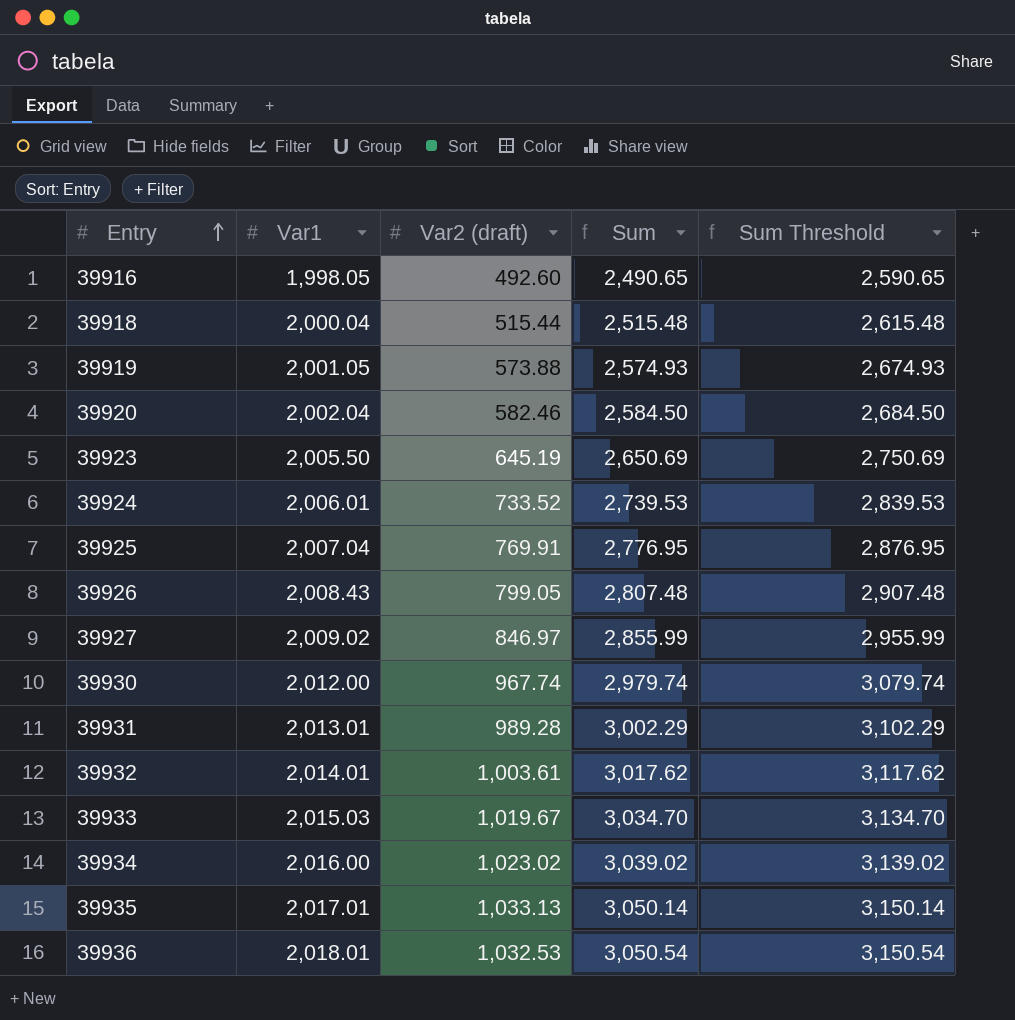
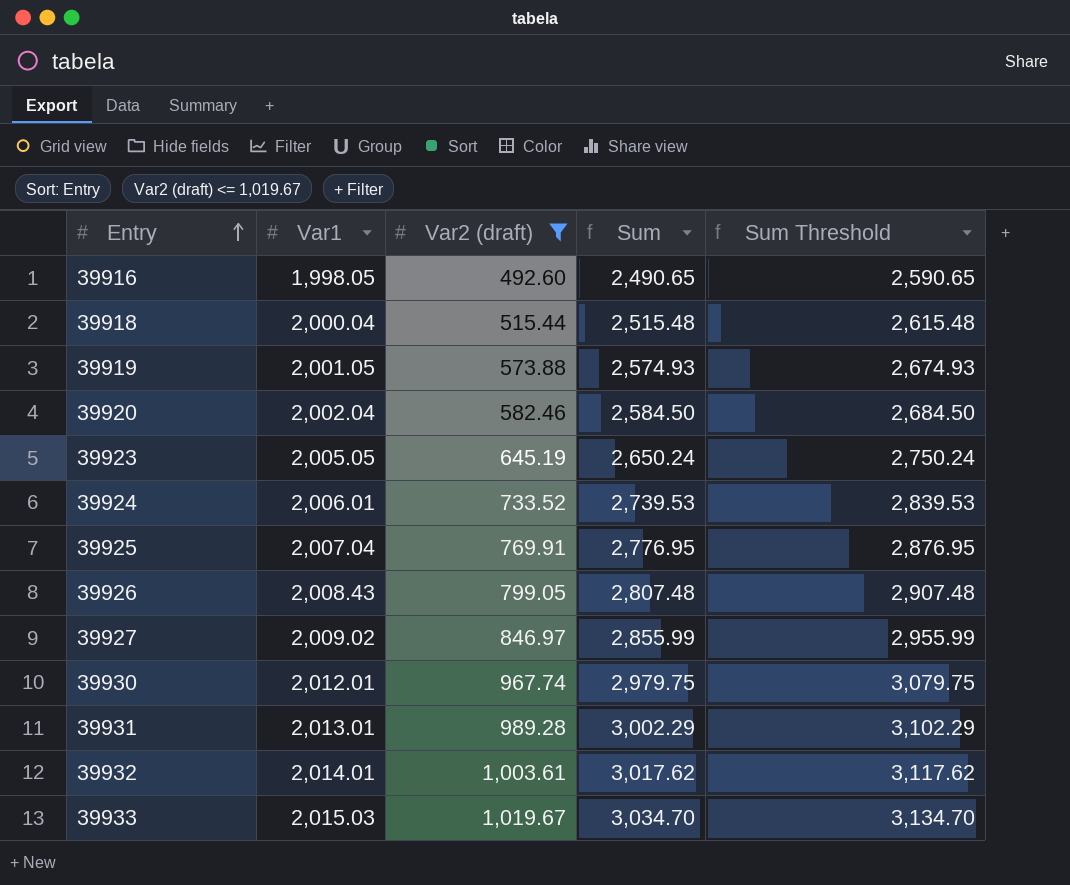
filter: none -> Var2 (draft) <= 1,019.67
39923 | Var1: 2,005.50 -> 2,005.05
39923 | Sum: 2,650.69 -> 2,650.24
39923 | Sum Threshold: 2,750.69 -> 2,750.24
39930 | Var1: 2,012.00 -> 2,012.01
39930 | Sum: 2,979.74 -> 2,979.75
39930 | Sum Threshold: 3,079.74 -> 3,079.75

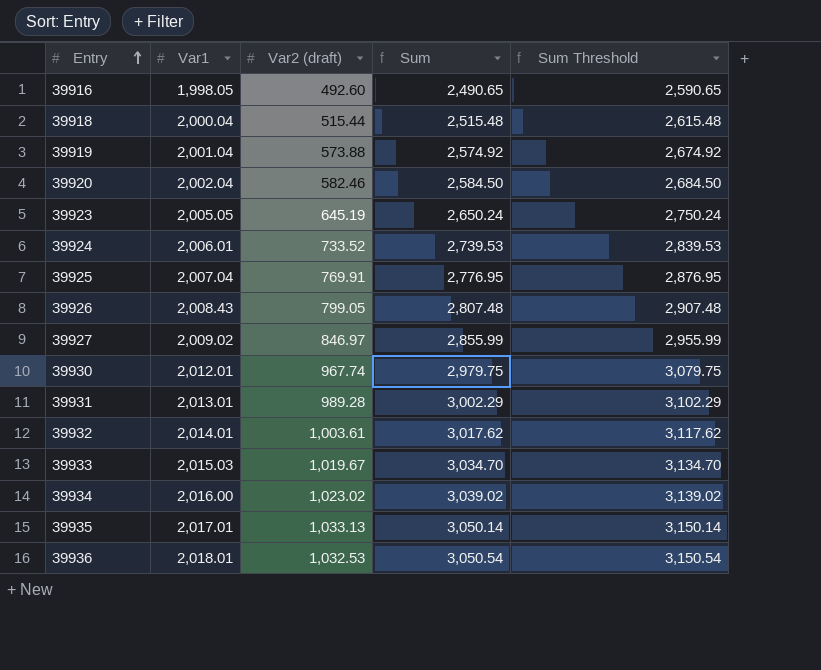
filter: Var2 (draft) <= 1,019.67 -> none
39919 | Var1: 2,001.05 -> 2,001.04
39919 | Sum: 2,574.93 -> 2,574.92
39919 | Sum Threshold: 2,674.93 -> 2,674.92

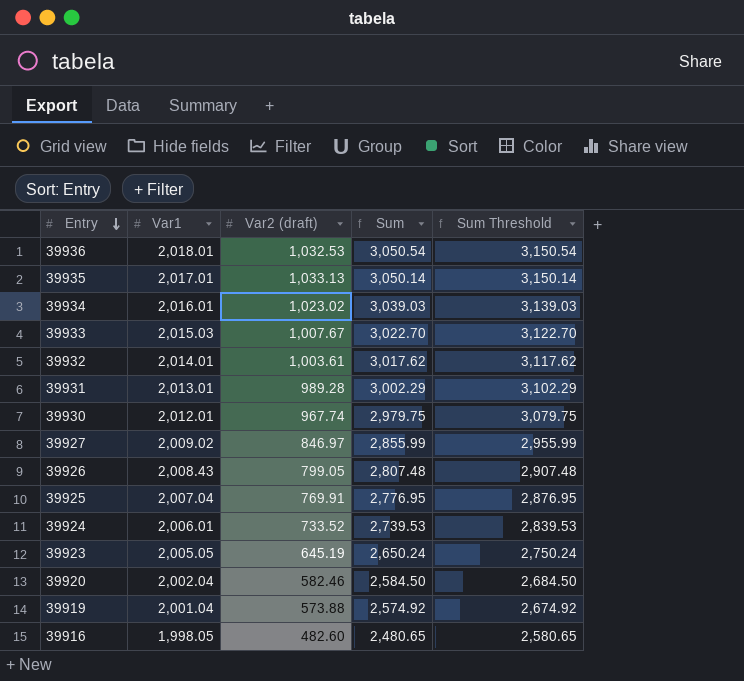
row order: Entry ascending -> Entry descending
row 39918: 2,000.04 | 515.44 | 2,515.48 | 2,615.48 -> none
39934 | Var1: 2,016.00 -> 2,016.01
39934 | Sum: 3,039.02 -> 3,039.03
39934 | Sum Threshold: 3,139.02 -> 3,139.03
39933 | Var2 (draft): 1,019.67 -> 1,007.67
39933 | Sum: 3,034.70 -> 3,022.70
39933 | Sum Threshold: 3,134.70 -> 3,122.70
39916 | Var2 (draft): 492.60 -> 482.60
39916 | Sum: 2,490.65 -> 2,480.65
39916 | Sum Threshold: 2,590.65 -> 2,580.65

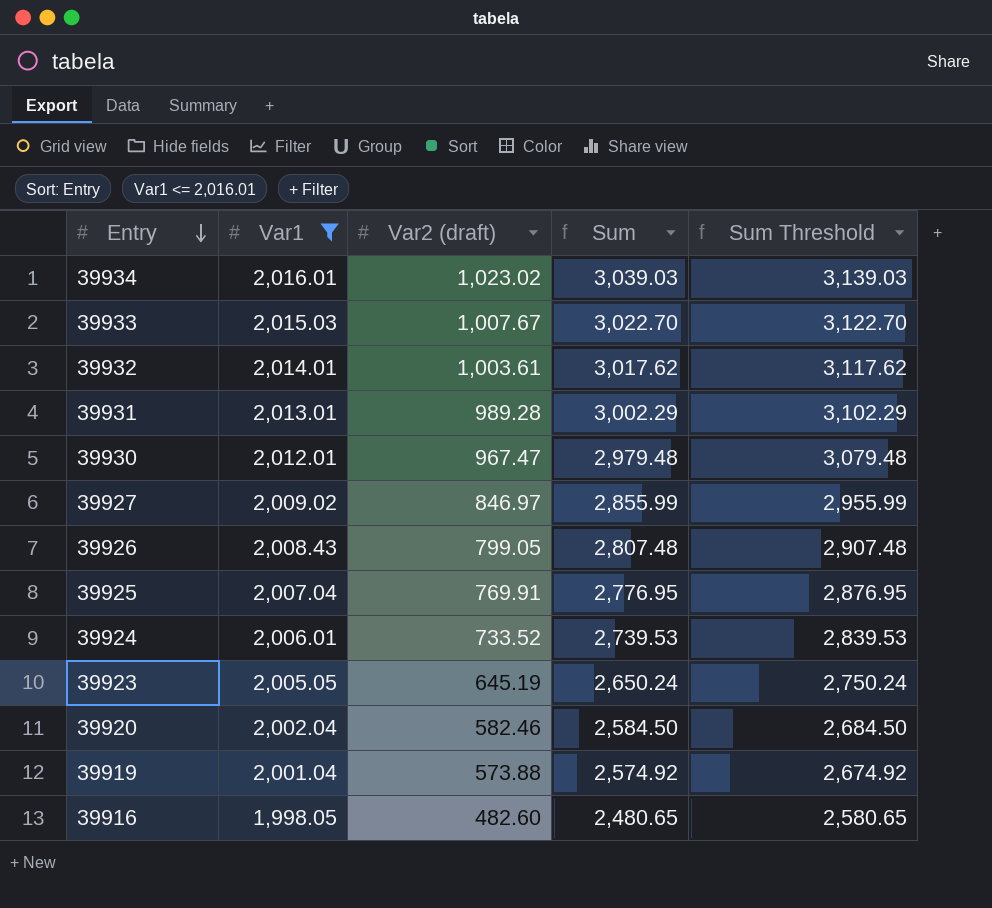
filter: none -> Var1 <= 2,016.01
39930 | Var2 (draft): 967.74 -> 967.47
39930 | Sum: 2,979.75 -> 2,979.48
39930 | Sum Threshold: 3,079.75 -> 3,079.48

